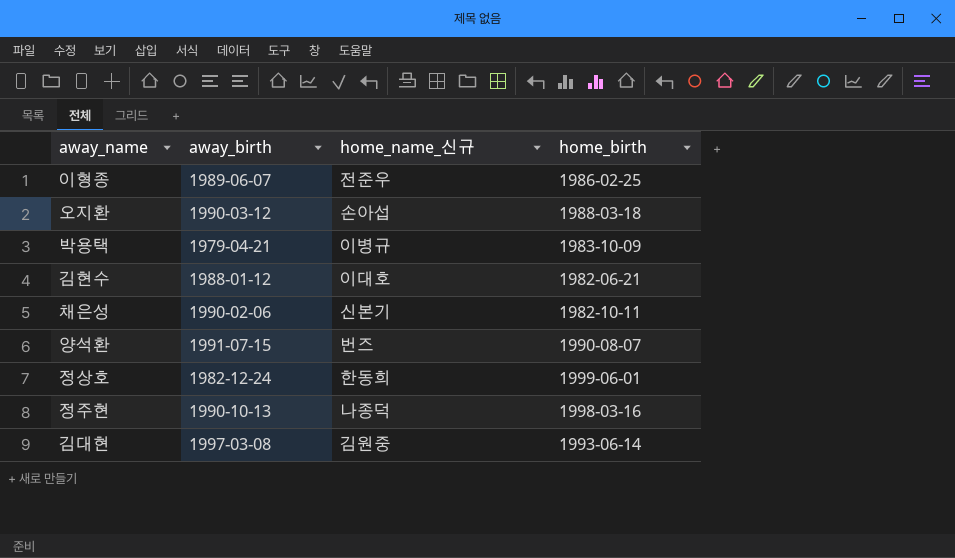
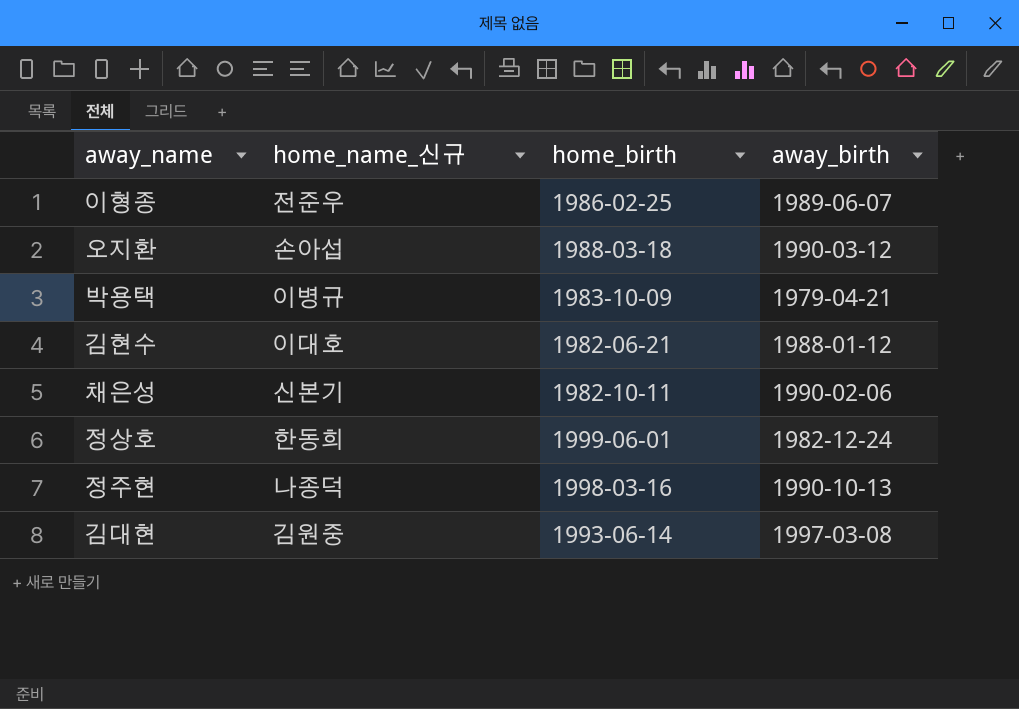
column away_birth | position: 2 -> 4
row 양석환: 1991-07-15 | 번즈 | 1990-08-07 -> none

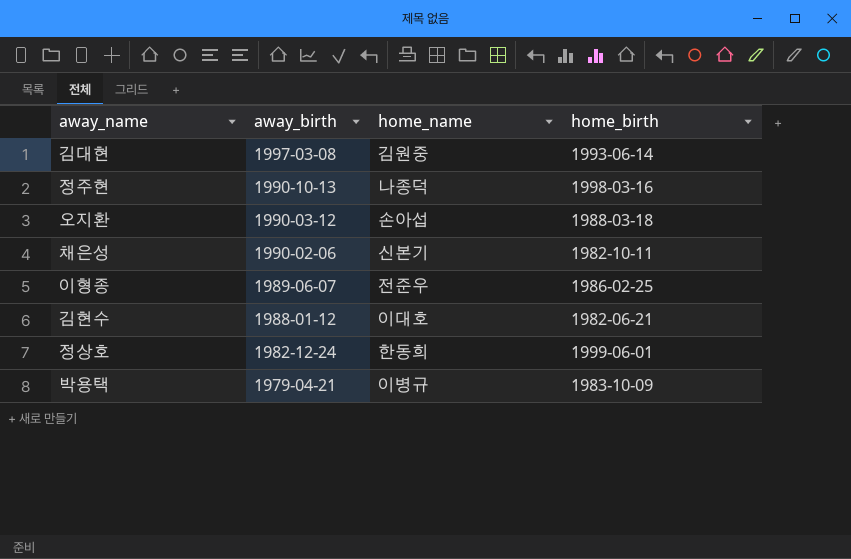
row order: none -> away_birth descending
column away_birth | position: 4 -> 2
column name: home_name_신규 -> home_name

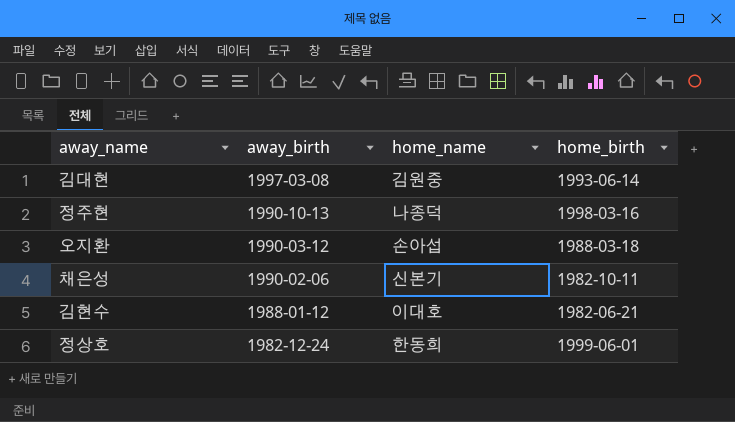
row 이형종: 1989-06-07 | 전준우 | 1986-02-25 -> none
row 박용택: 1979-04-21 | 이병규 | 1983-10-09 -> none

